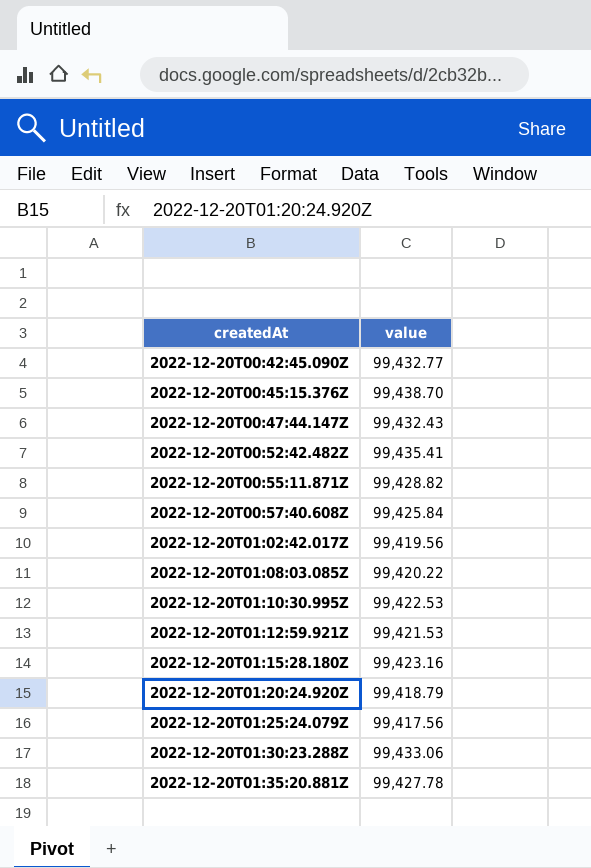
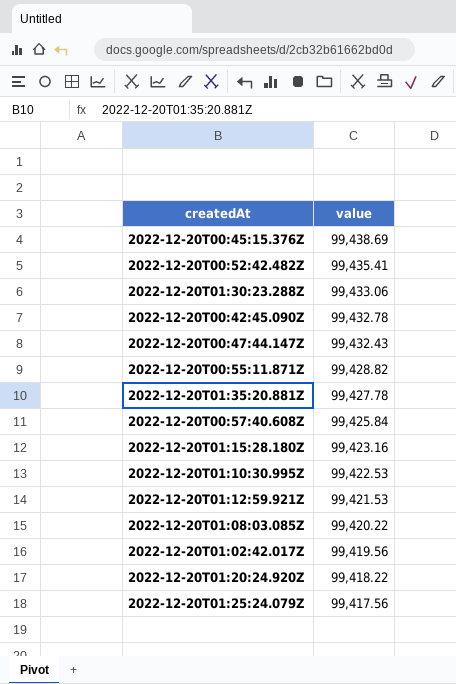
row order: createdAt ascending -> value descending
2022-12-20T00:45:15.376Z | value: 99,438.70 -> 99,438.69
2022-12-20T00:42:45.090Z | value: 99,432.77 -> 99,432.78
2022-12-20T01:20:24.920Z | value: 99,418.79 -> 99,418.22

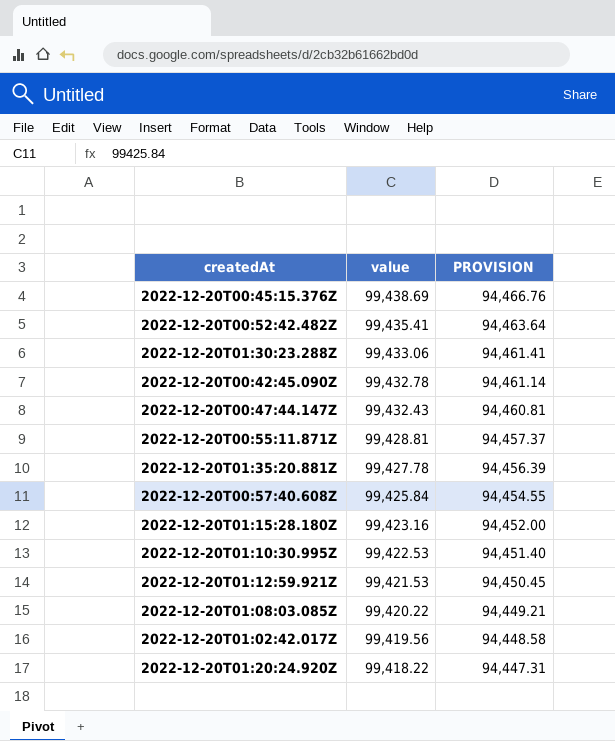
column PROVISION | formula: none -> [value] * 0.95
row 2022-12-20T01:25:24.079Z: 99,417.56 -> none
2022-12-20T00:55:11.871Z | value: 99,428.82 -> 99,428.81

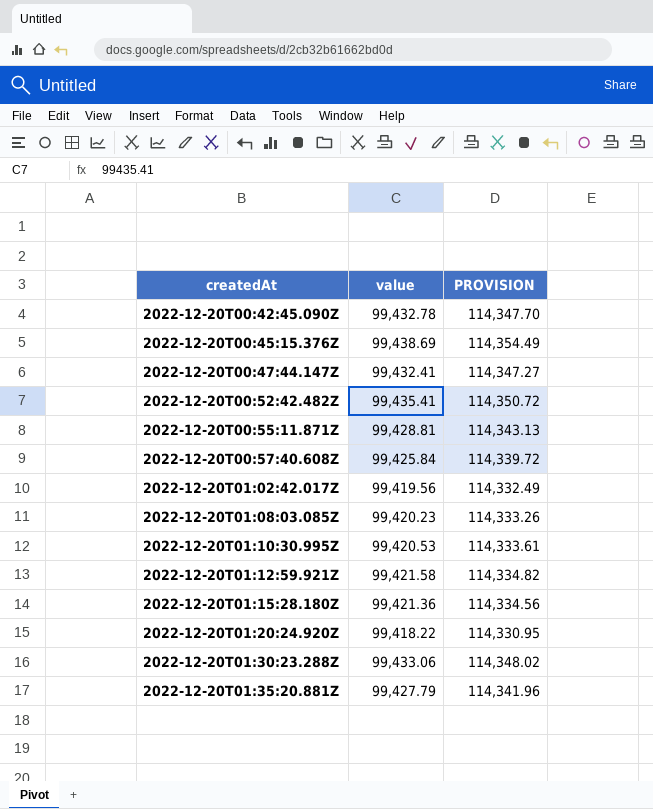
row order: value descending -> createdAt ascending
column PROVISION | formula: [value] * 0.95 -> [value] * 1.15
2022-12-20T00:47:44.147Z | value: 99,432.43 -> 99,432.41
2022-12-20T01:08:03.085Z | value: 99,420.22 -> 99,420.23
2022-12-20T01:10:30.995Z | value: 99,422.53 -> 99,420.53
2022-12-20T01:12:59.921Z | value: 99,421.53 -> 99,421.58
2022-12-20T01:15:28.180Z | value: 99,423.16 -> 99,421.36
2022-12-20T01:35:20.881Z | value: 99,427.78 -> 99,427.79

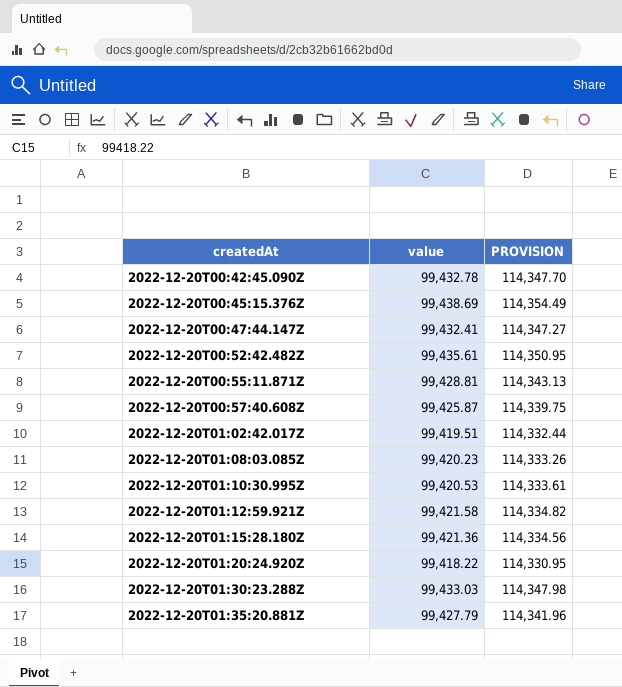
2022-12-20T00:52:42.482Z | value: 99,435.41 -> 99,435.61
2022-12-20T00:52:42.482Z | PROVISION: 114,350.72 -> 114,350.95
2022-12-20T00:57:40.608Z | value: 99,425.84 -> 99,425.87
2022-12-20T00:57:40.608Z | PROVISION: 114,339.72 -> 114,339.75
2022-12-20T01:02:42.017Z | value: 99,419.56 -> 99,419.51
2022-12-20T01:02:42.017Z | PROVISION: 114,332.49 -> 114,332.44
2022-12-20T01:30:23.288Z | value: 99,433.06 -> 99,433.03
2022-12-20T01:30:23.288Z | PROVISION: 114,348.02 -> 114,347.98

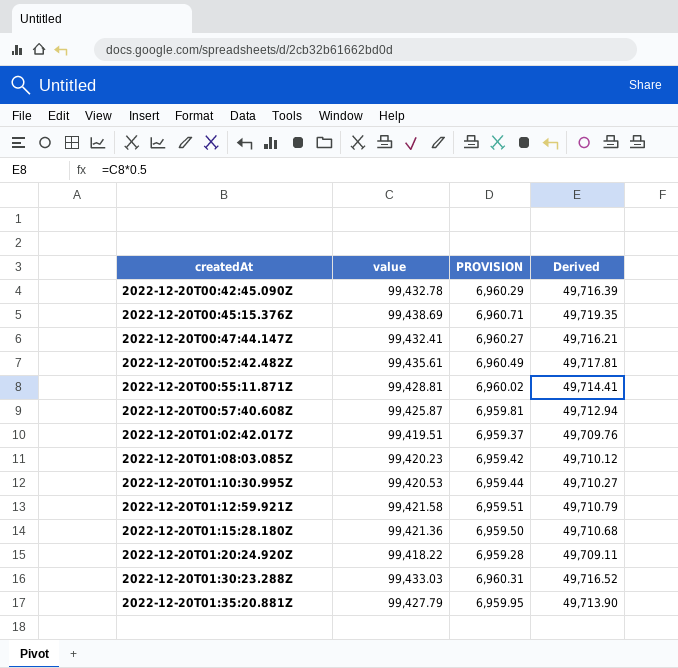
column PROVISION | formula: [value] * 1.15 -> [value] * 0.07
column Derived | formula: none -> [value] * 0.5

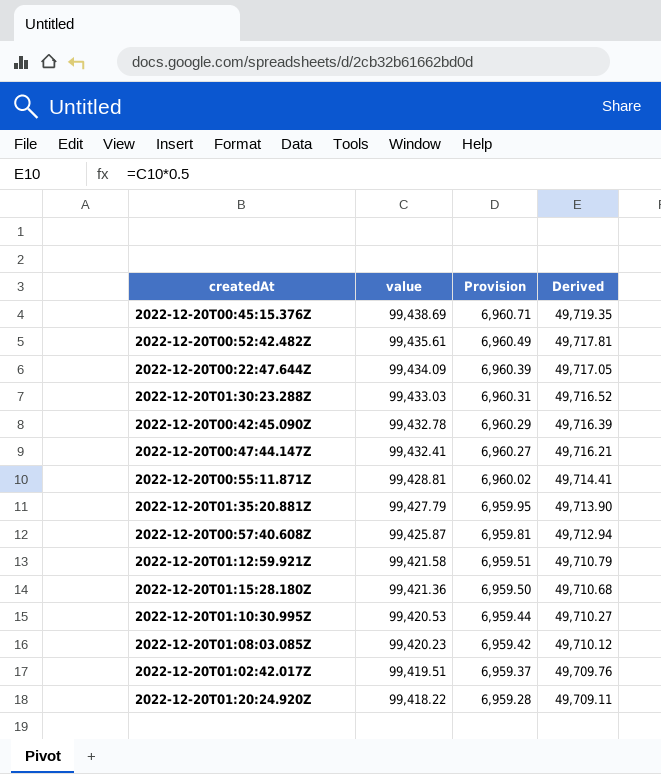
row order: createdAt ascending -> value descending
column name: PROVISION -> Provision
row 2022-12-20T00:22:47.644Z: none -> 99,434.09 | 6,960.39 | 49,717.05

